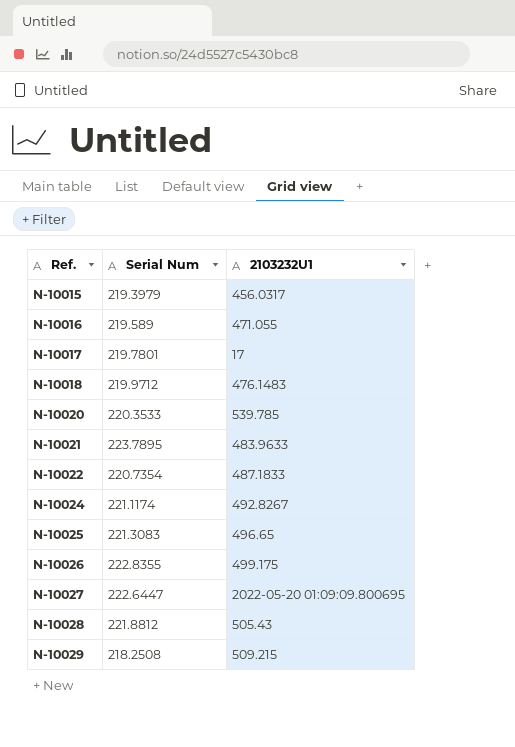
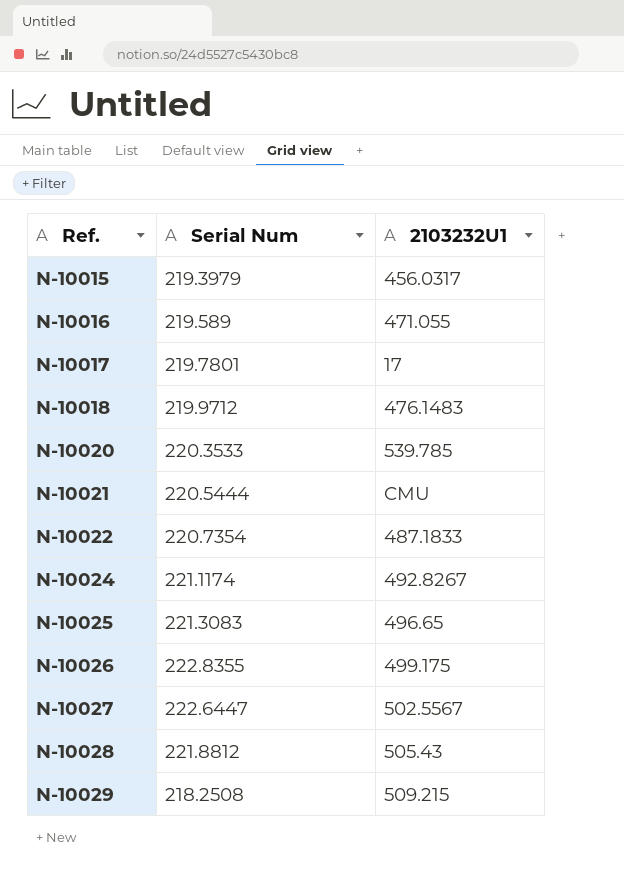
N-10021 | Serial Num: 223.7895 -> 220.5444
N-10021 | 2103232U1: 483.9633 -> CMU
N-10027 | 2103232U1: 2022-05-20 01:09:09.800695 -> 502.5567

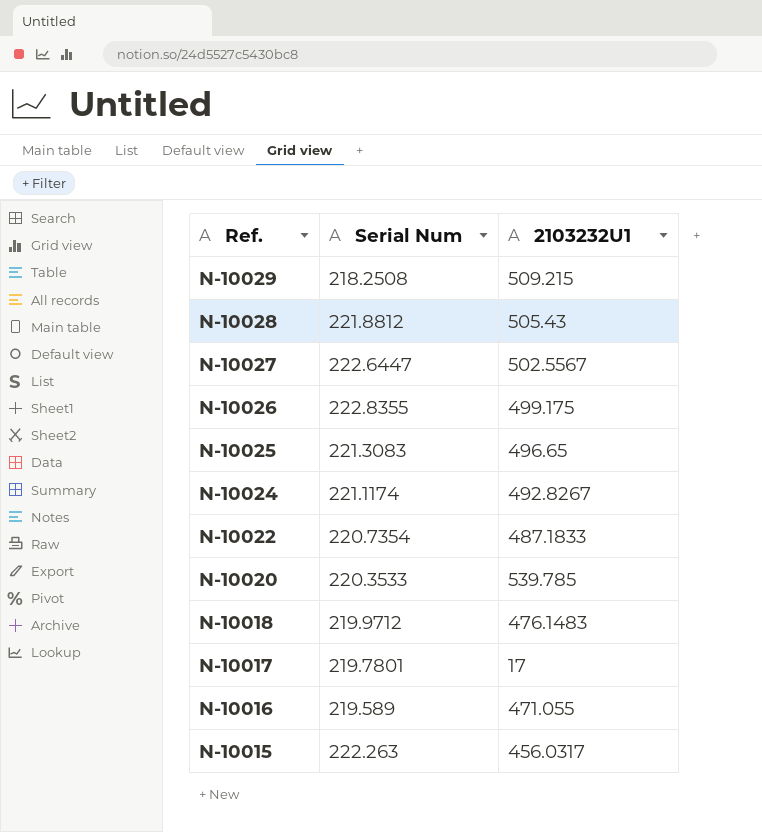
row order: Ref. ascending -> Ref. descending
row N-10021: 220.5444 | CMU -> none
N-10015 | Serial Num: 219.3979 -> 222.263

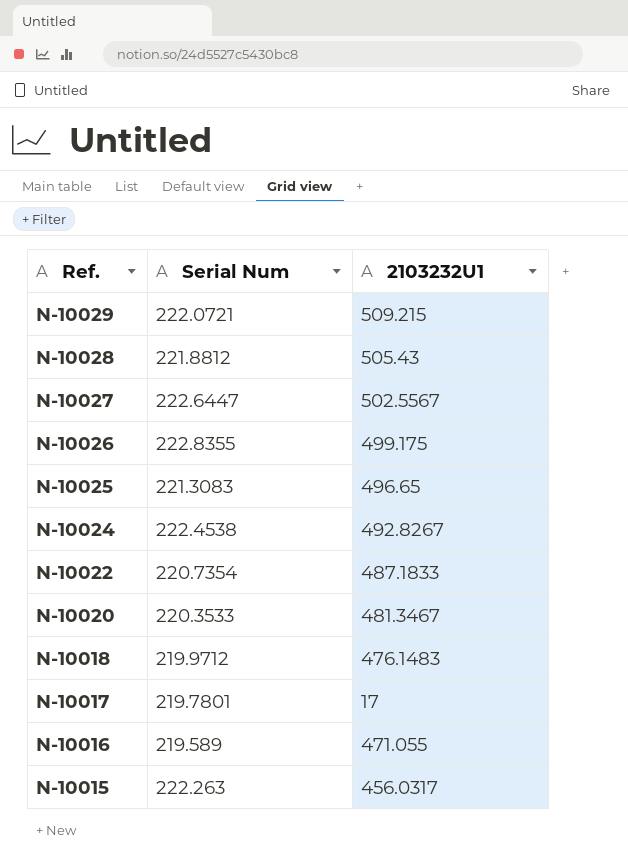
N-10029 | Serial Num: 218.2508 -> 222.0721
N-10024 | Serial Num: 221.1174 -> 222.4538
N-10020 | 2103232U1: 539.785 -> 481.3467

